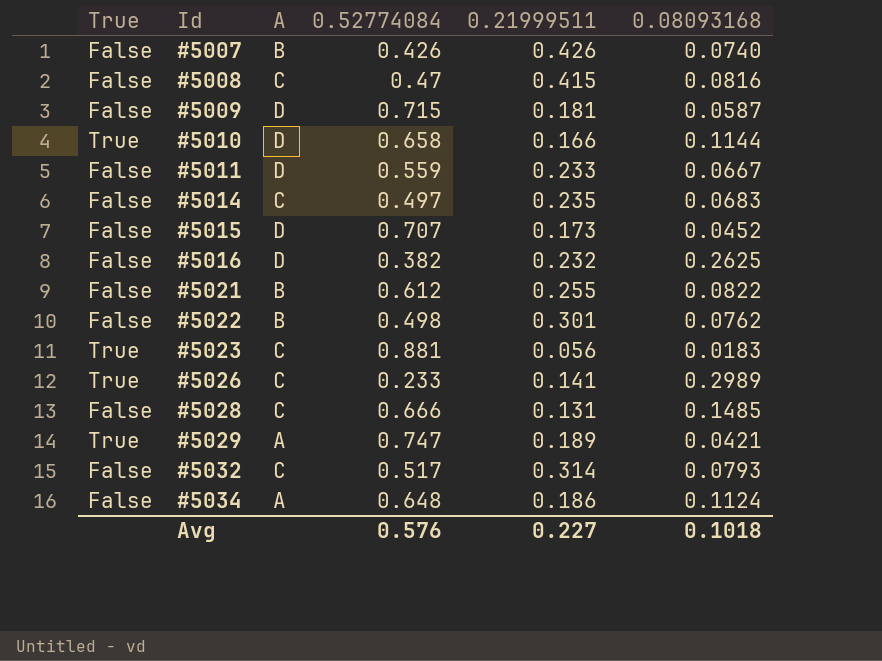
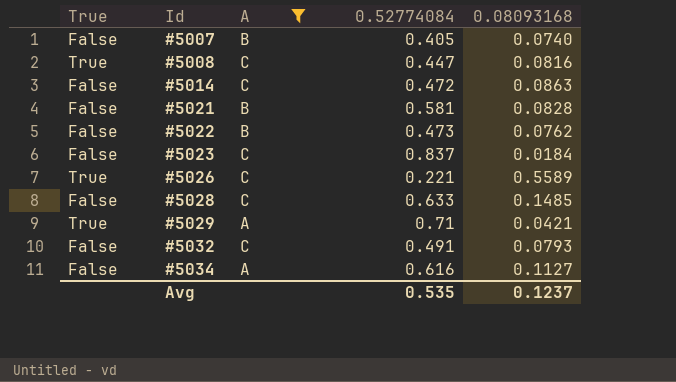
filter: none -> A != D
column 0.21999511 | position: 5 -> none
#5007 | 0.52774084: 0.426 -> 0.405
#5008 | True: False -> True
#5008 | 0.52774084: 0.47 -> 0.447
#5014 | 0.52774084: 0.497 -> 0.472
#5014 | 0.08093168: 0.0683 -> 0.0863
#5021 | 0.52774084: 0.612 -> 0.581
#5021 | 0.08093168: 0.0822 -> 0.0828
#5022 | 0.52774084: 0.498 -> 0.473
#5023 | True: True -> False
#5023 | 0.52774084: 0.881 -> 0.837
#5023 | 0.08093168: 0.0183 -> 0.0184
#5026 | 0.52774084: 0.233 -> 0.221
#5026 | 0.08093168: 0.2989 -> 0.5589
#5028 | 0.52774084: 0.666 -> 0.633
#5029 | 0.52774084: 0.747 -> 0.71
#5032 | 0.52774084: 0.517 -> 0.491
#5034 | 0.52774084: 0.648 -> 0.616
#5034 | 0.08093168: 0.1124 -> 0.1127
Avg | 0.52774084: 0.576 -> 0.535
Avg | 0.08093168: 0.1018 -> 0.1237

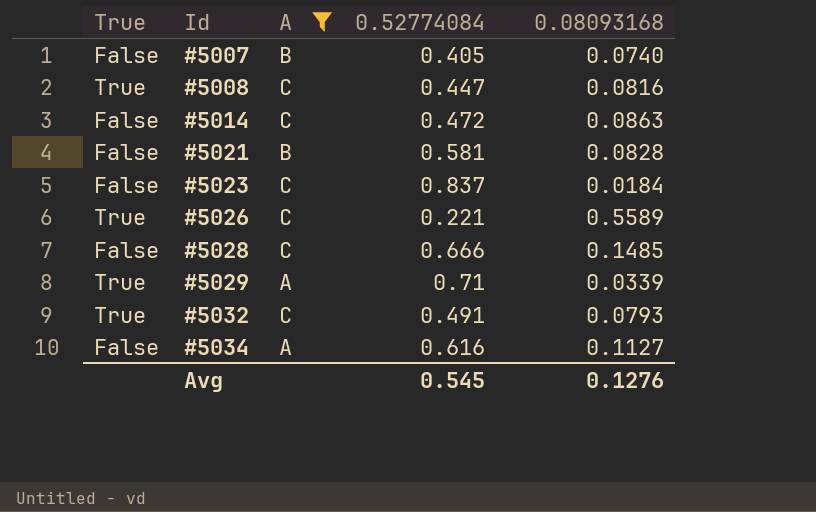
row #5022: False | B | 0.473 | 0.0762 -> none
#5028 | 0.52774084: 0.633 -> 0.666
#5029 | 0.08093168: 0.0421 -> 0.0339
#5032 | True: False -> True
Avg | 0.52774084: 0.535 -> 0.545
Avg | 0.08093168: 0.1237 -> 0.1276

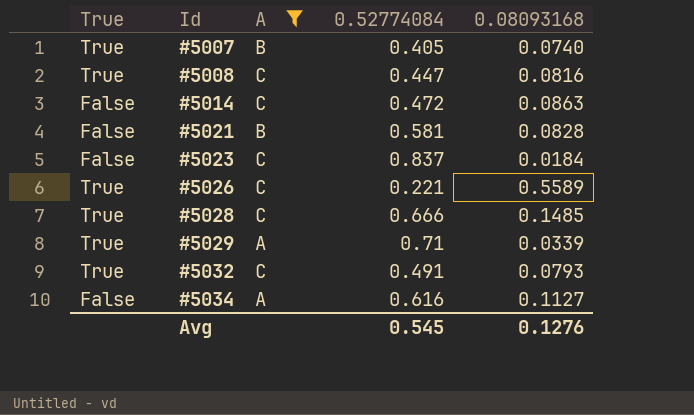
#5007 | True: False -> True
#5028 | True: False -> True

